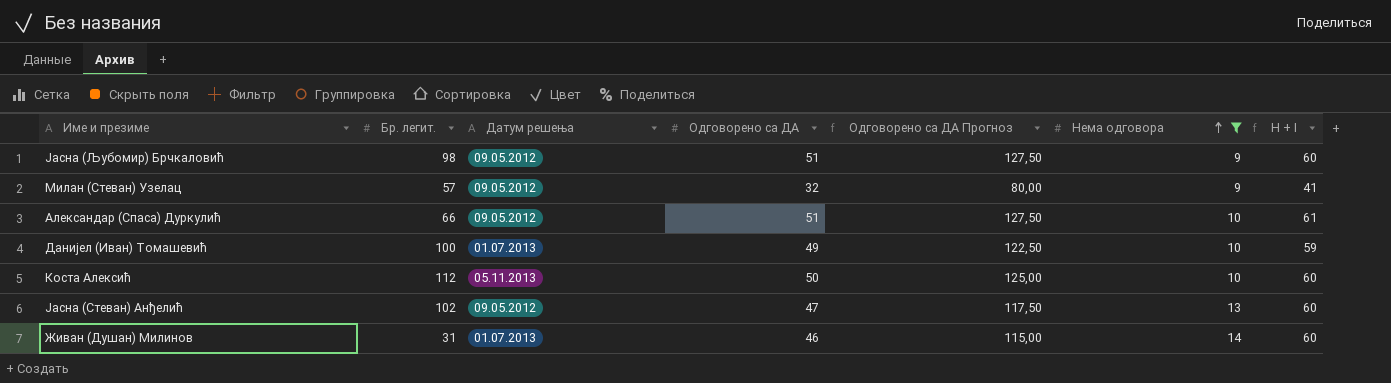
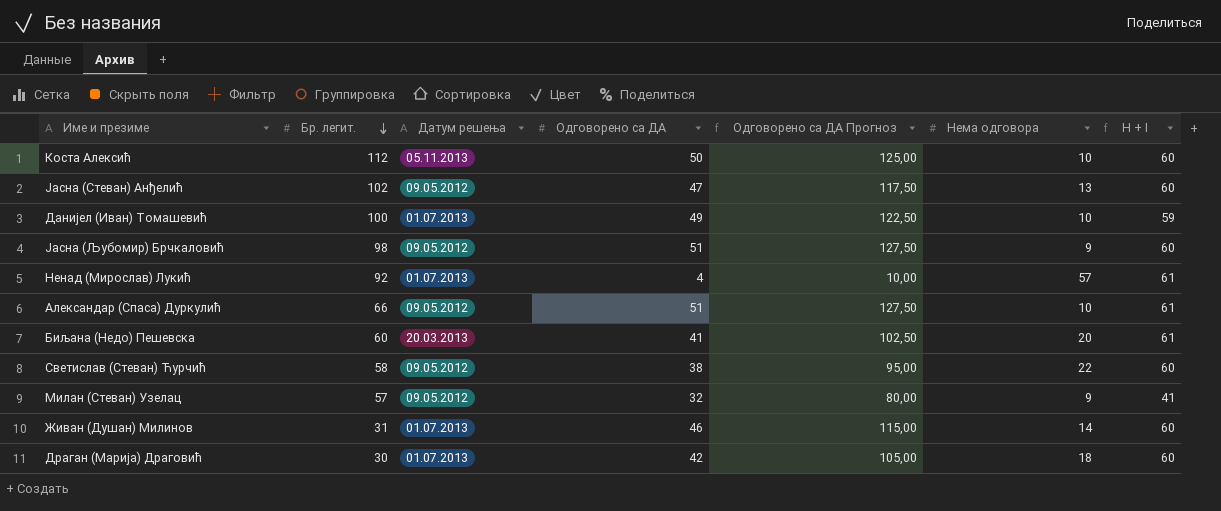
filter: Нема одговора <= 14 -> none
row order: Нема одговора ascending -> Бр. легит. descending

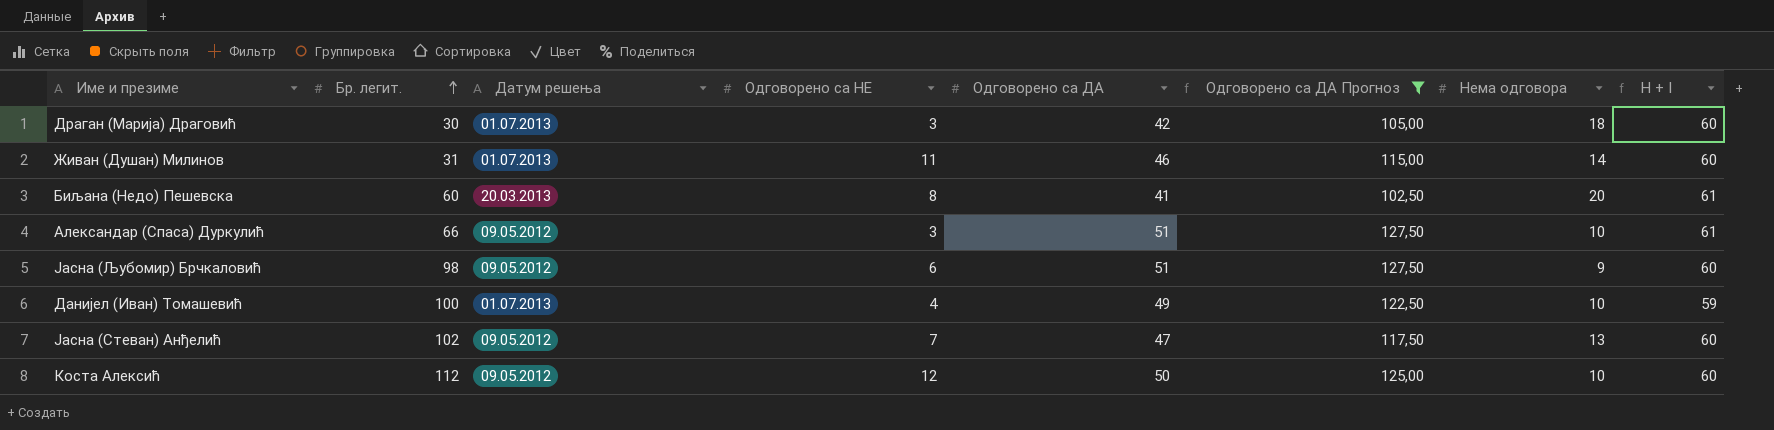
filter: none -> Одговорено са ДА Прогноз >= 102,50
row order: Бр. легит. descending -> Бр. легит. ascending
column Одговорено са НЕ | position: none -> 4
Коста Алексић | Датум решења: 05.11.2013 -> 09.05.2012

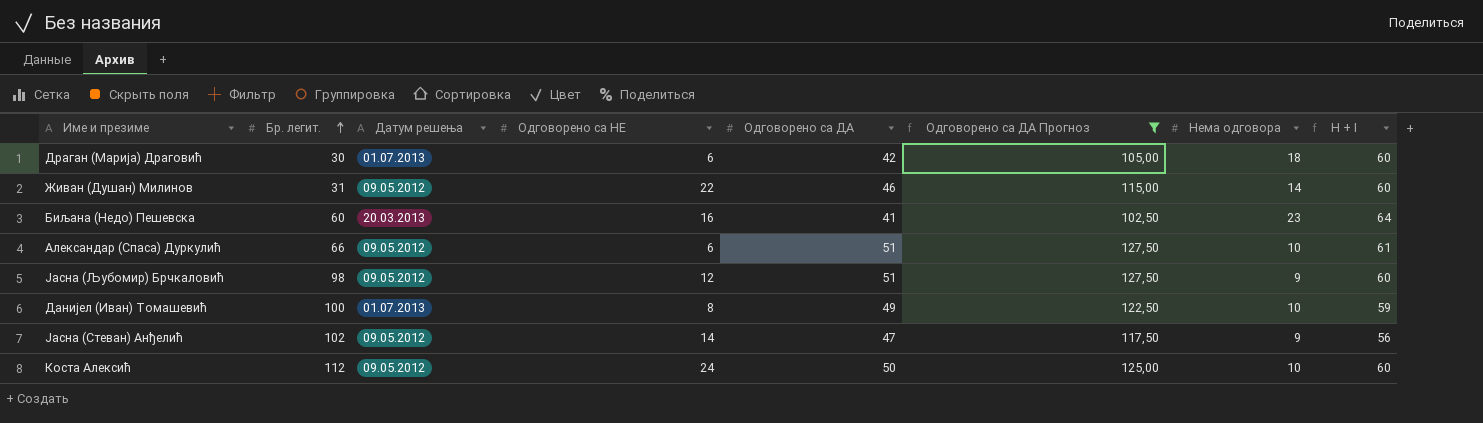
Драган (Марија) Драговић | Одговорено са НЕ: 3 -> 6
Живан (Душан) Милинов | Датум решења: 01.07.2013 -> 09.05.2012
Живан (Душан) Милинов | Одговорено са НЕ: 11 -> 22
Биљана (Недо) Пешевска | Одговорено са НЕ: 8 -> 16
Биљана (Недо) Пешевска | Нема одговора: 20 -> 23
Биљана (Недо) Пешевска | H + I: 61 -> 64
Александар (Спаса) Дуркулић | Одговорено са НЕ: 3 -> 6
Јасна (Љубомир) Брчкаловић | Одговорено са НЕ: 6 -> 12
Данијел (Иван) Томашевић | Одговорено са НЕ: 4 -> 8
Јасна (Стеван) Анђелић | Одговорено са НЕ: 7 -> 14
Јасна (Стеван) Анђелић | Нема одговора: 13 -> 9
Јасна (Стеван) Анђелић | H + I: 60 -> 56
Коста Алексић | Одговорено са НЕ: 12 -> 24

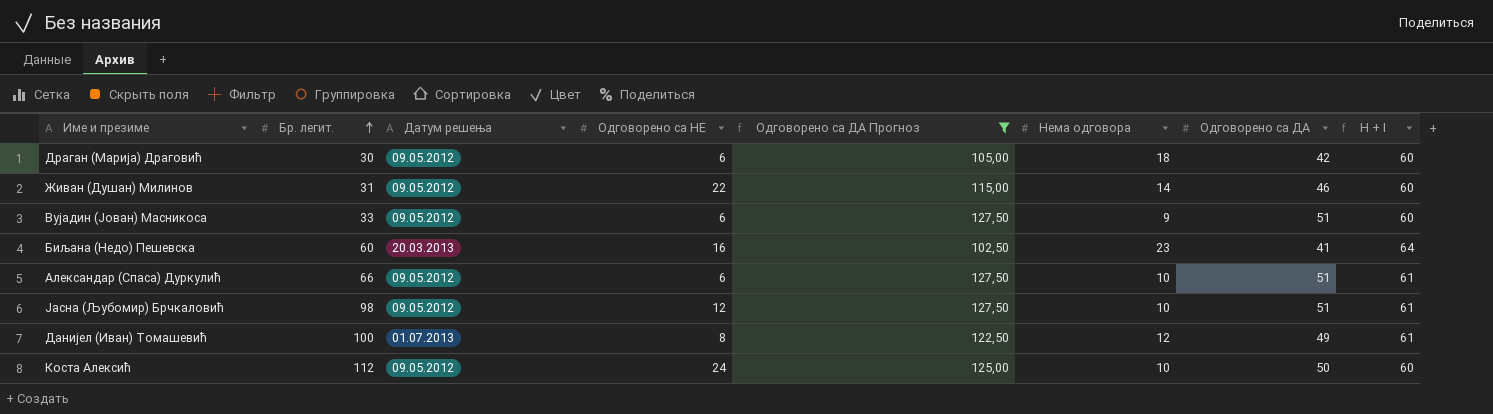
column Одговорено са ДА | position: 5 -> 7
row Јасна (Стеван) Анђелић: 102 | 09.05.2012 | 14 | 47 | 117,50 | 9 | 56 -> none
Драган (Марија) Драговић | Датум решења: 01.07.2013 -> 09.05.2012
row Вујадин (Јован) Масникоса: none -> 33 | 09.05.2012 | 6 | 127,50 | 9 | 51 | 60
Јасна (Љубомир) Брчкаловић | Нема одговора: 9 -> 10
Јасна (Љубомир) Брчкаловић | H + I: 60 -> 61
Данијел (Иван) Томашевић | Нема одговора: 10 -> 12
Данијел (Иван) Томашевић | H + I: 59 -> 61

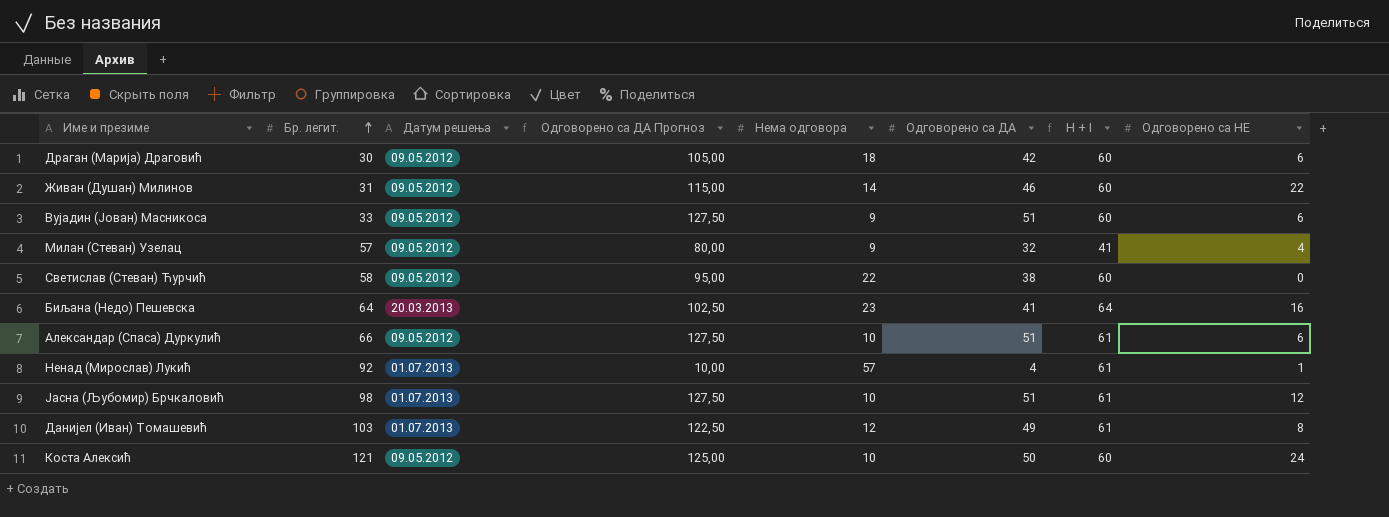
filter: Одговорено са ДА Прогноз >= 102,50 -> none
column Одговорено са НЕ | position: 4 -> 8
Биљана (Недо) Пешевска | Бр. легит.: 60 -> 64
Јасна (Љубомир) Брчкаловић | Датум решења: 09.05.2012 -> 01.07.2013
Данијел (Иван) Томашевић | Бр. легит.: 100 -> 103
Коста Алексић | Бр. легит.: 112 -> 121

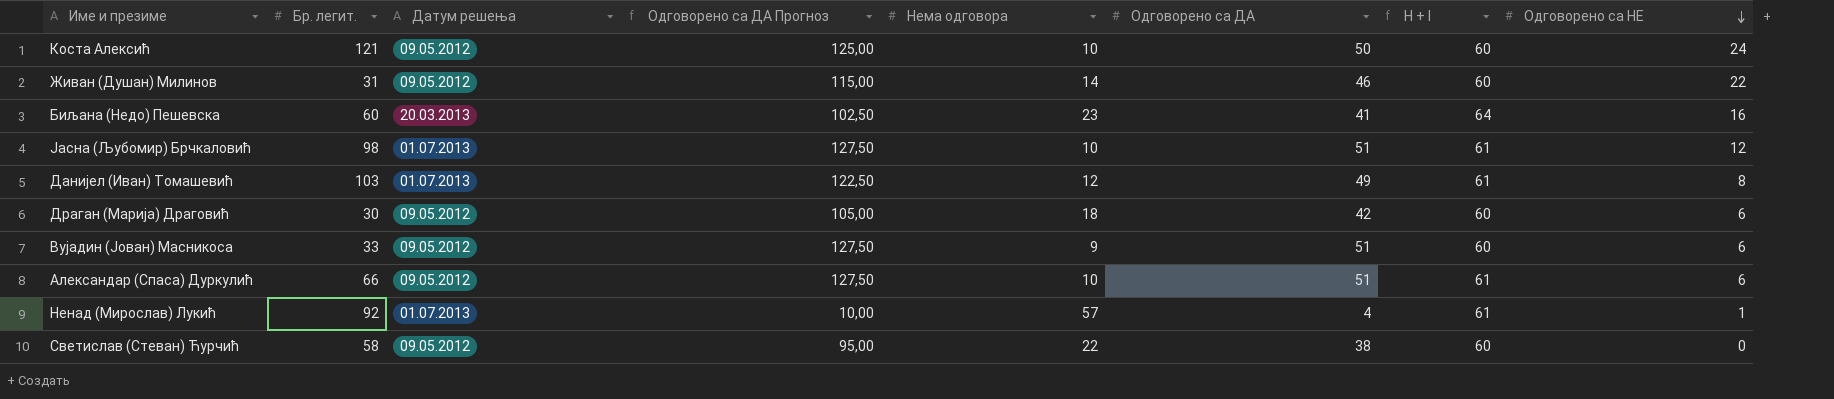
row order: Бр. легит. ascending -> Одговорено са НЕ descending
row Милан (Стеван) Узелац: 57 | 09.05.2012 | 80,00 | 9 | 32 | 41 | 4 -> none
Биљана (Недо) Пешевска | Бр. легит.: 64 -> 60

